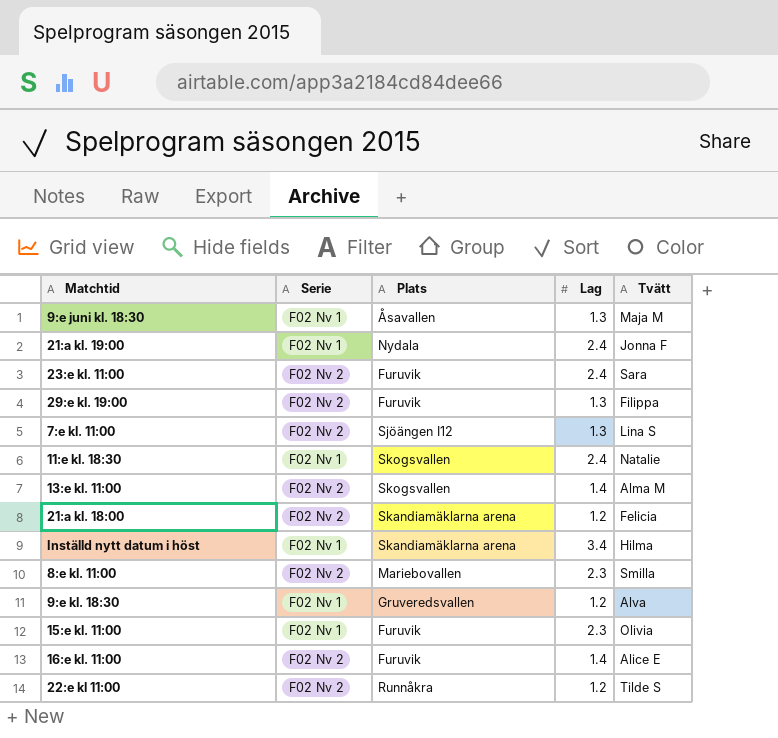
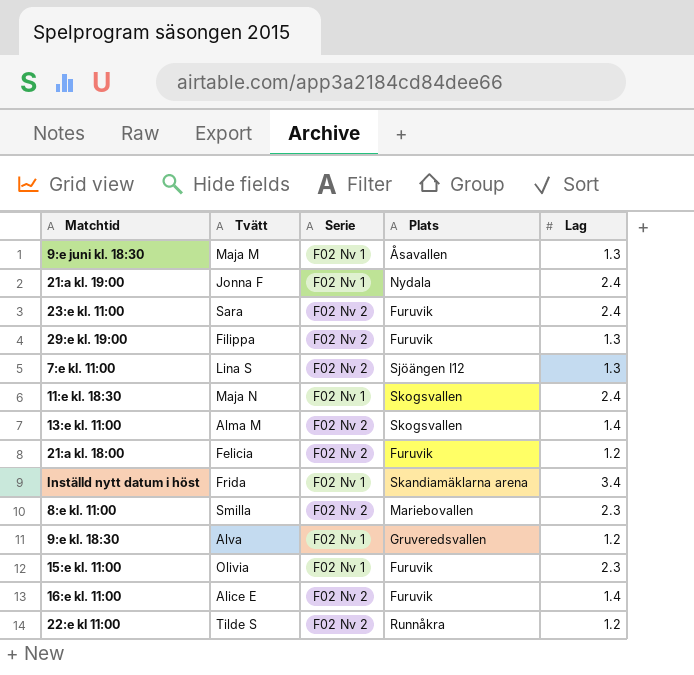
column Tvätt | position: 5 -> 2
11:e kl. 18:30 | Tvätt: Natalie -> Maja N
21:a kl. 18:00 | Plats: Skandiamäklarna arena -> Furuvik
Inställd nytt datum i höst | Tvätt: Hilma -> Frida

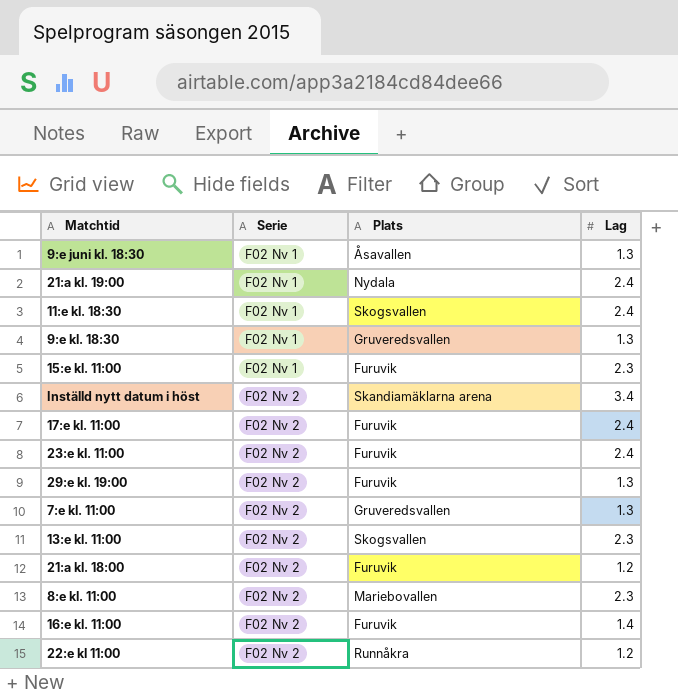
row order: none -> Serie ascending
column Tvätt | position: 2 -> none
9:e kl. 18:30 | Lag: 1.2 -> 1.3
Inställd nytt datum i höst | Serie: F02 Nv 1 -> F02 Nv 2
row 17:e kl. 11:00: none -> F02 Nv 2 | Furuvik | 2.4
7:e kl. 11:00 | Plats: Sjöängen I12 -> Gruveredsvallen
13:e kl. 11:00 | Lag: 1.4 -> 2.3

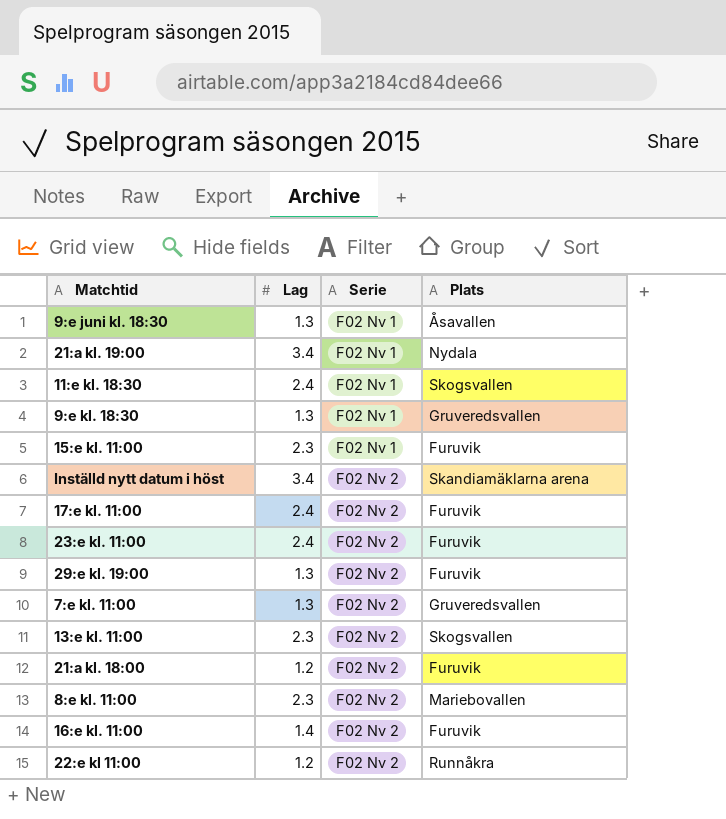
column Lag | position: 4 -> 2
21:a kl. 19:00 | Lag: 2.4 -> 3.4

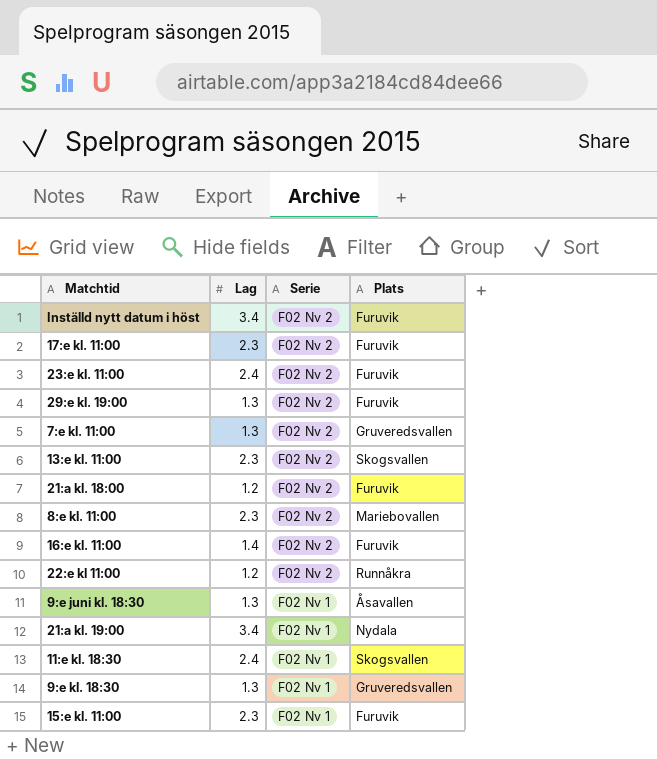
row order: Serie ascending -> Serie descending
Inställd nytt datum i höst | Plats: Skandiamäklarna arena -> Furuvik
17:e kl. 11:00 | Lag: 2.4 -> 2.3

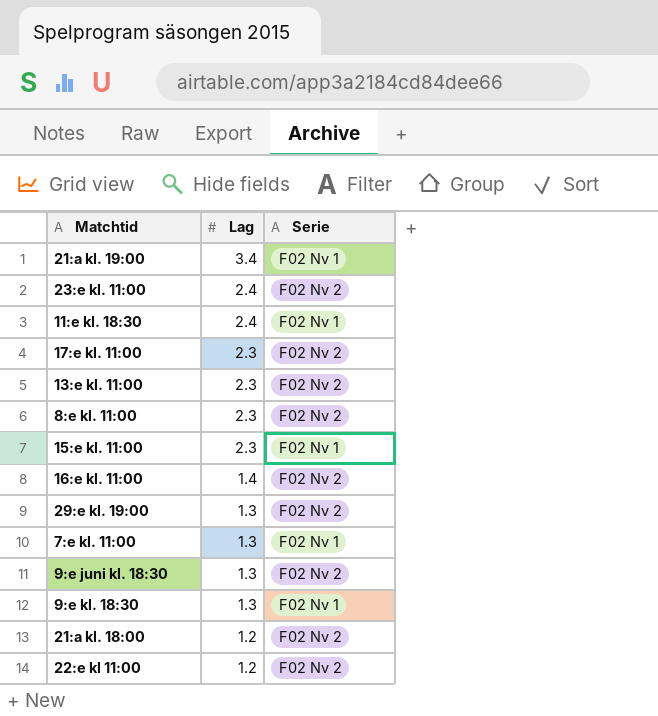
row order: Serie descending -> Lag descending
column Plats | position: 4 -> none
row Inställd nytt datum i höst: 3.4 | F02 Nv 2 | Furuvik -> none
7:e kl. 11:00 | Serie: F02 Nv 2 -> F02 Nv 1
9:e juni kl. 18:30 | Serie: F02 Nv 1 -> F02 Nv 2

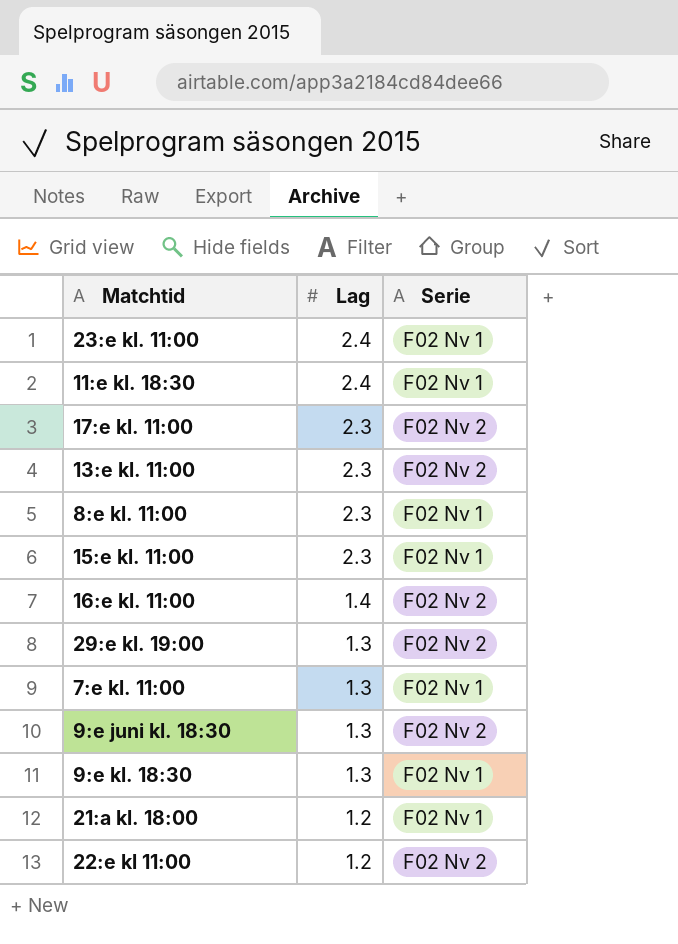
row 21:a kl. 19:00: 3.4 | F02 Nv 1 -> none
23:e kl. 11:00 | Serie: F02 Nv 2 -> F02 Nv 1
8:e kl. 11:00 | Serie: F02 Nv 2 -> F02 Nv 1
21:a kl. 18:00 | Serie: F02 Nv 2 -> F02 Nv 1

